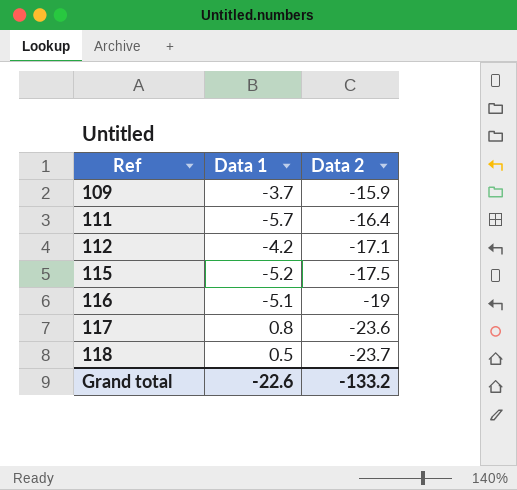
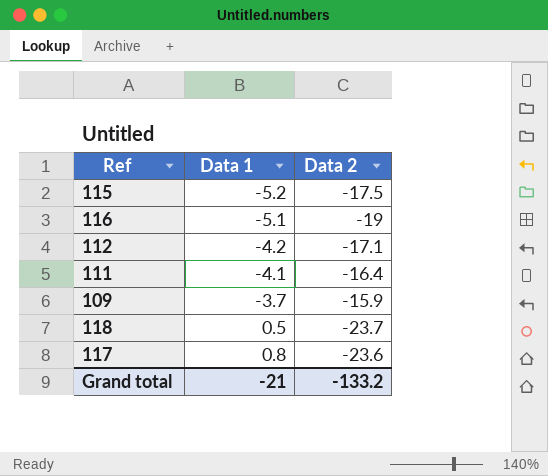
row order: Ref ascending -> Data 1 ascending
111 | Data 1: -5.7 -> -4.1
Grand total | Data 1: -22.6 -> -21

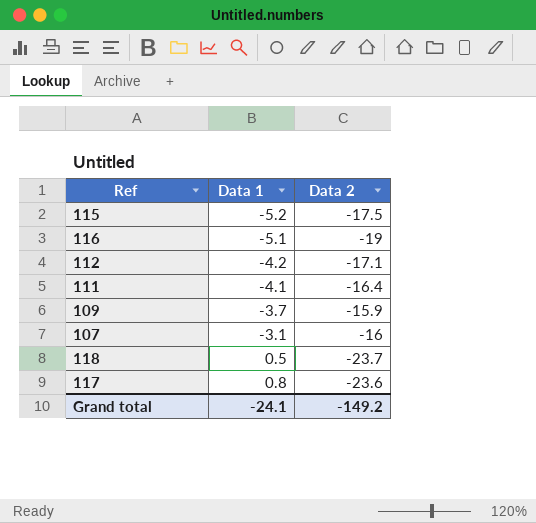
row 107: none -> -3.1 | -16
Grand total | Data 1: -21 -> -24.1
Grand total | Data 2: -133.2 -> -149.2

